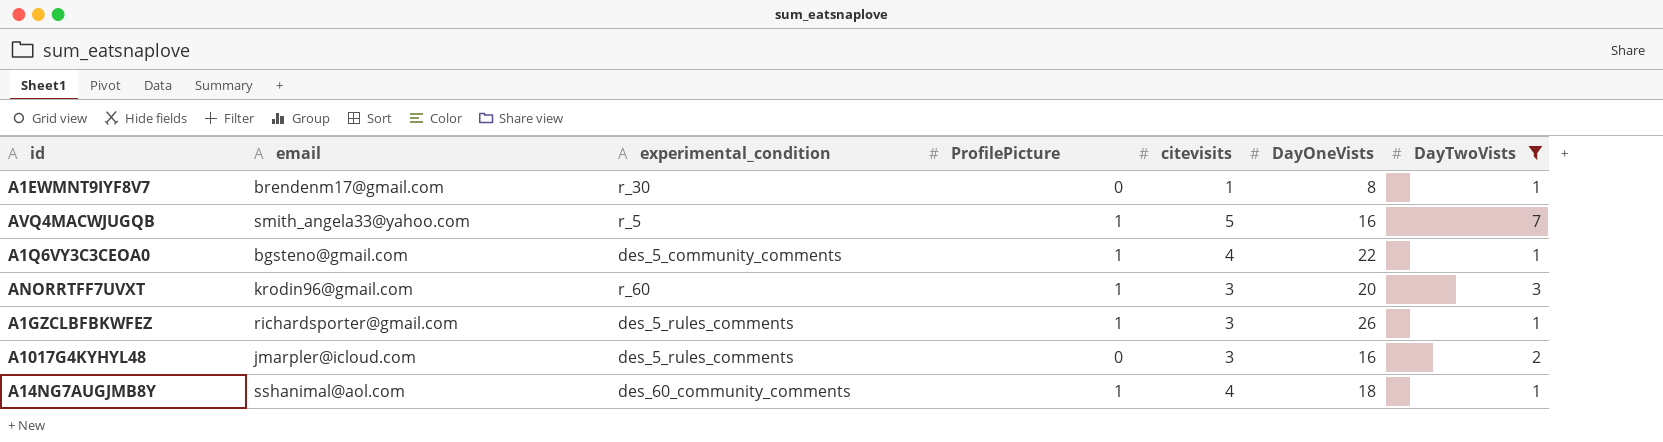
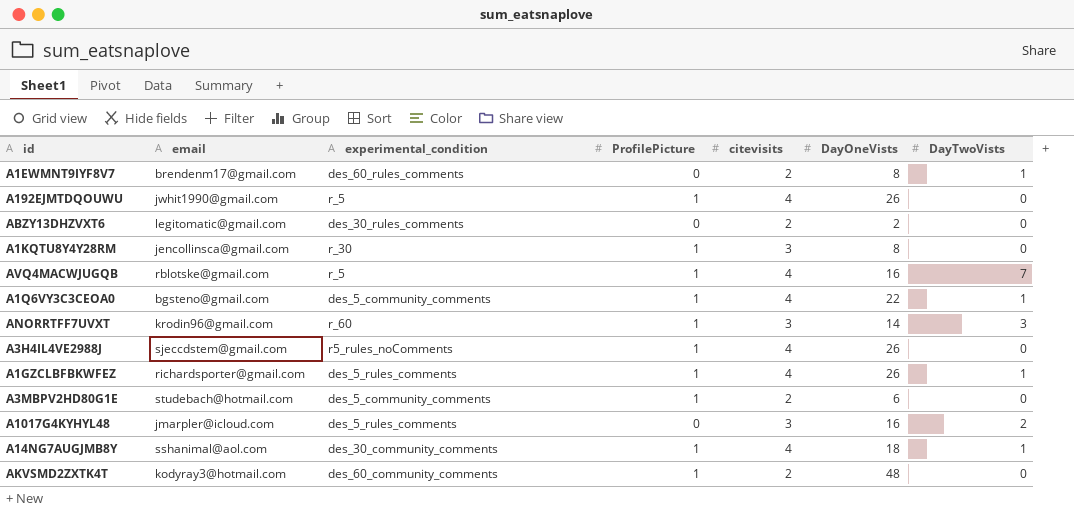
filter: DayTwoVists != 0 -> none
A1EWMNT9IYF8V7 | experimental_condition: r_30 -> des_60_rules_comments
A1EWMNT9IYF8V7 | citevisits: 1 -> 2
AVQ4MACWJUGQB | email: smith_angela33@yahoo.com -> rblotske@gmail.com
AVQ4MACWJUGQB | citevisits: 5 -> 4
ANORRTFF7UVXT | DayOneVists: 20 -> 14
A1GZCLBFBKWFEZ | citevisits: 3 -> 4
A14NG7AUGJMB8Y | experimental_condition: des_60_community_comments -> des_30_community_comments

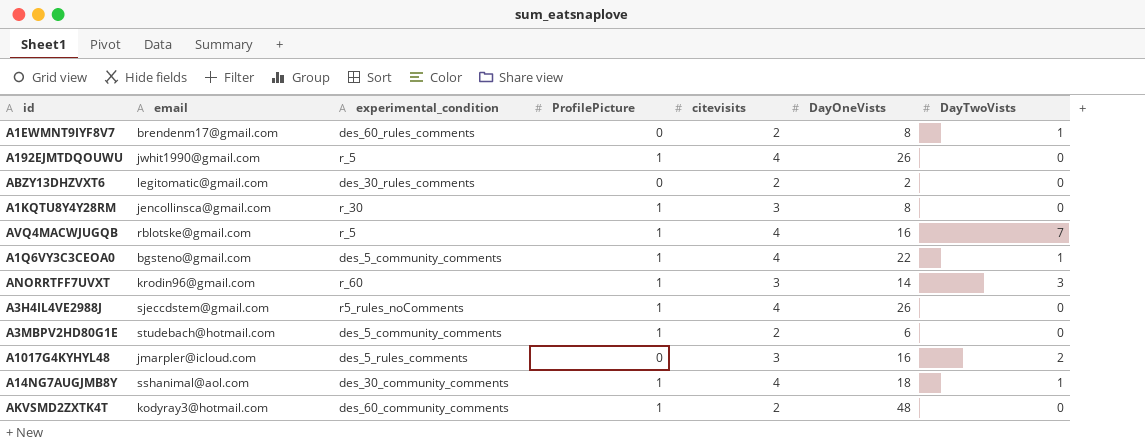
row A1GZCLBFBKWFEZ: richardsporter@gmail.com | des_5_rules_comments | 1 | 4 | 26 | 1 -> none

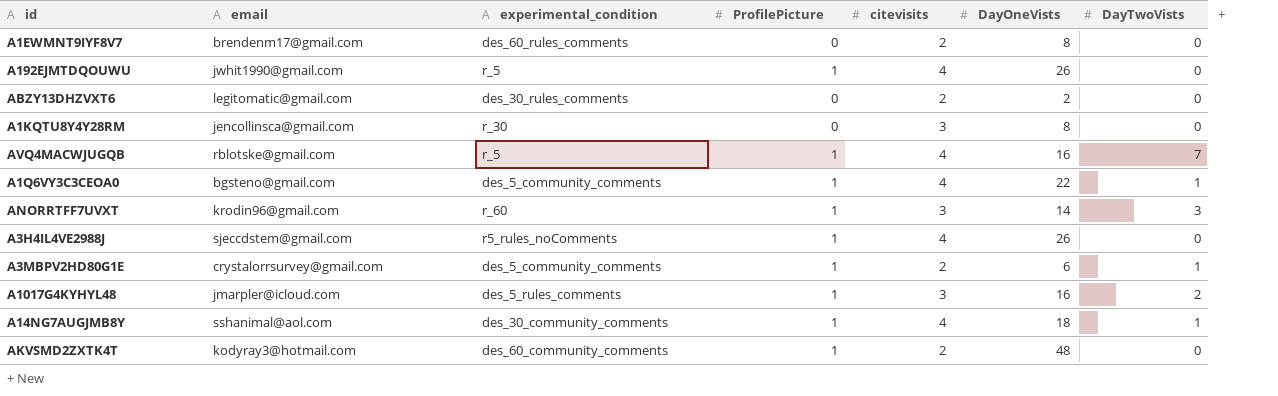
A1EWMNT9IYF8V7 | DayTwoVists: 1 -> 0
A1KQTU8Y4Y28RM | ProfilePicture: 1 -> 0
A3MBPV2HD80G1E | email: studebach@hotmail.com -> crystalorrsurvey@gmail.com
A3MBPV2HD80G1E | DayTwoVists: 0 -> 1
A1017G4KYHYL48 | ProfilePicture: 0 -> 1

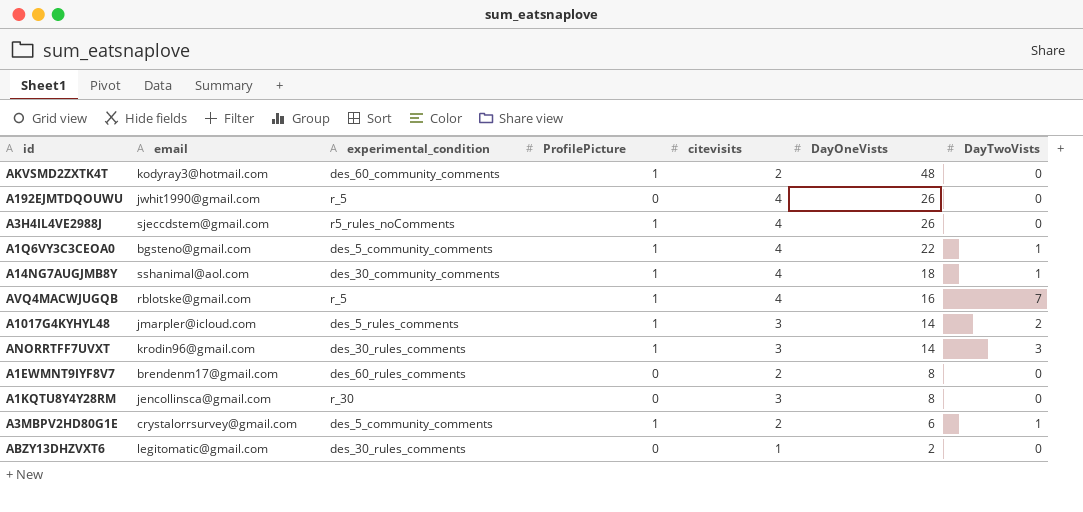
row order: none -> DayOneVists descending
A192EJMTDQOUWU | ProfilePicture: 1 -> 0
A1017G4KYHYL48 | DayOneVists: 16 -> 14
ANORRTFF7UVXT | experimental_condition: r_60 -> des_30_rules_comments
ABZY13DHZVXT6 | citevisits: 2 -> 1

